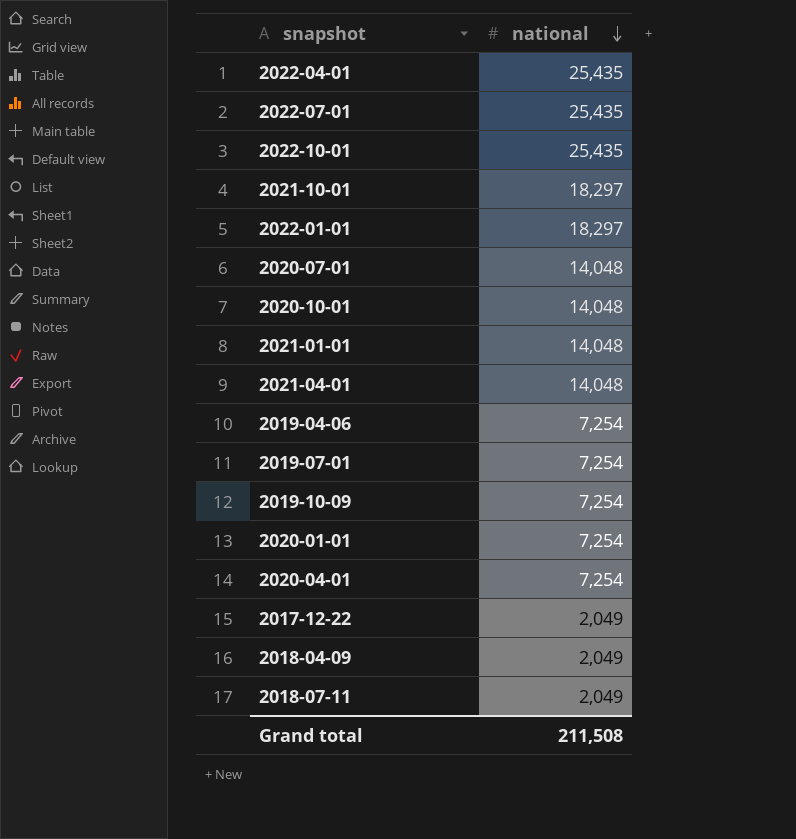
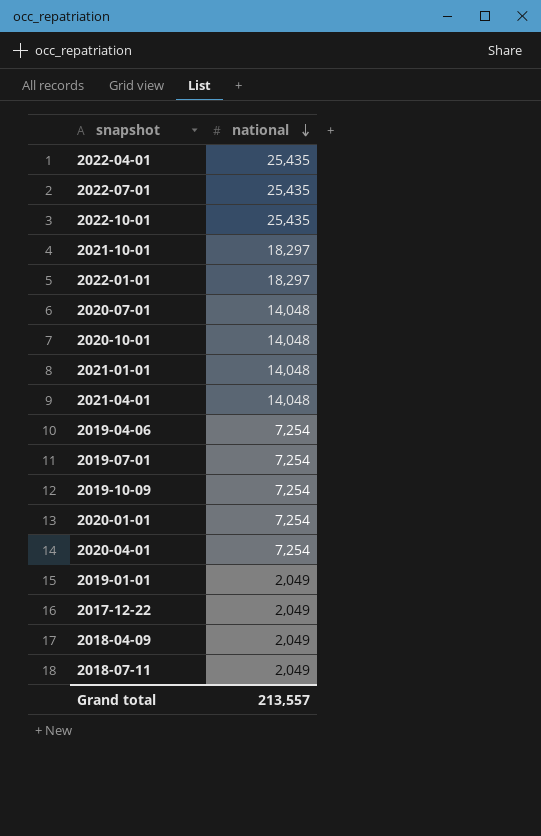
row 2019-01-01: none -> 2,049
Grand total | national: 211,508 -> 213,557

